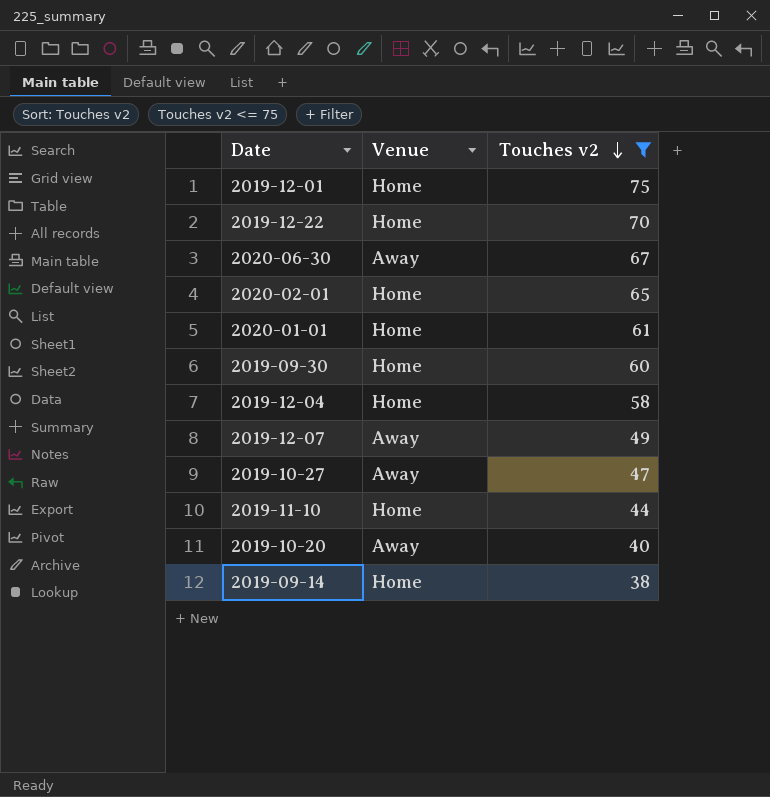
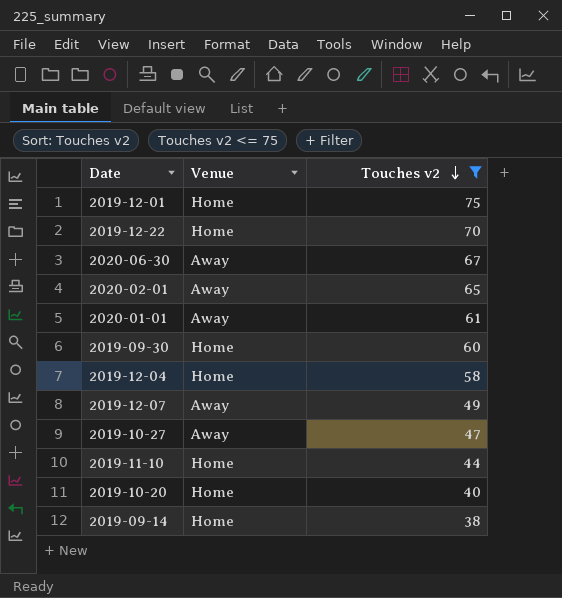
2020-02-01 | Venue: Home -> Away
2020-01-01 | Venue: Home -> Away
2019-10-20 | Venue: Away -> Home

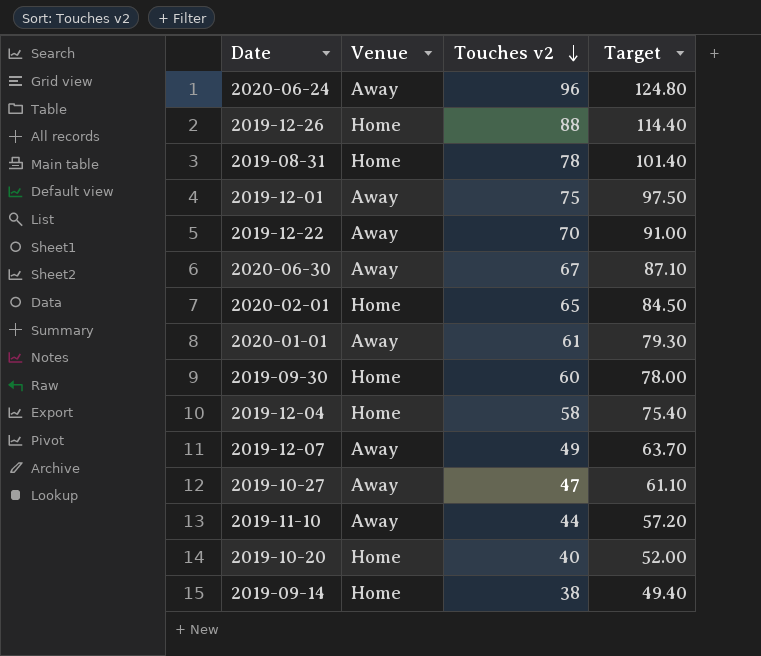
filter: Touches v2 <= 75 -> none
column Target | formula: none -> [Touches v2] * 1.3
2019-12-01 | Venue: Home -> Away
2019-12-22 | Venue: Home -> Away
2020-02-01 | Venue: Away -> Home
2019-11-10 | Venue: Home -> Away

